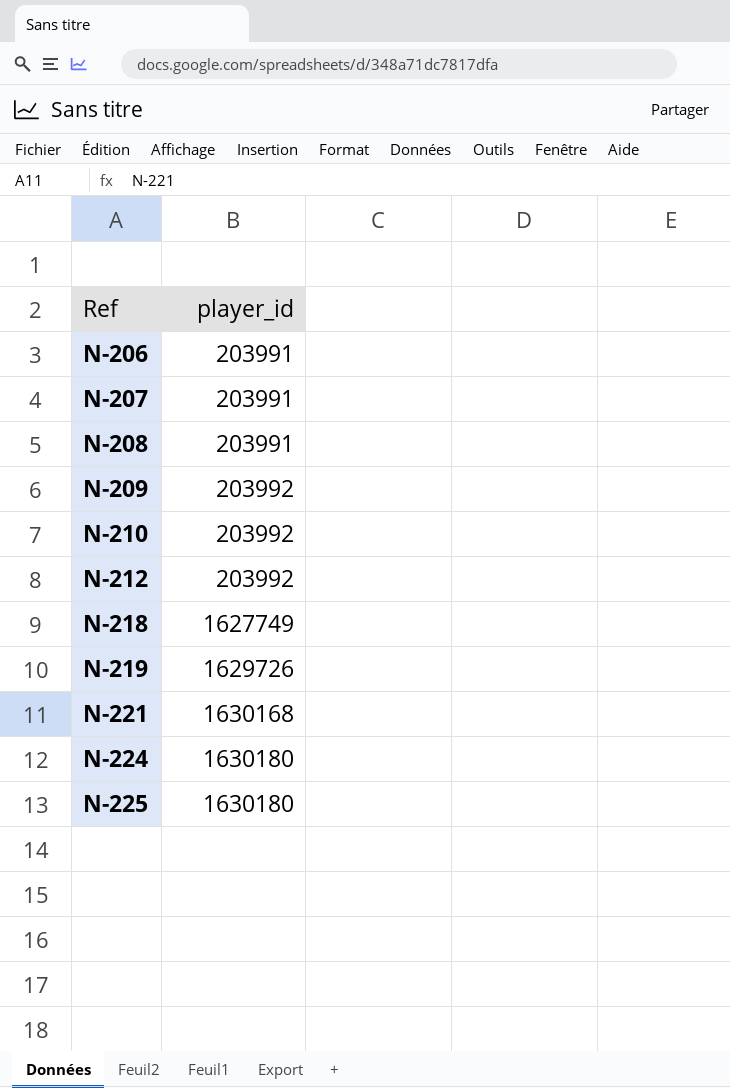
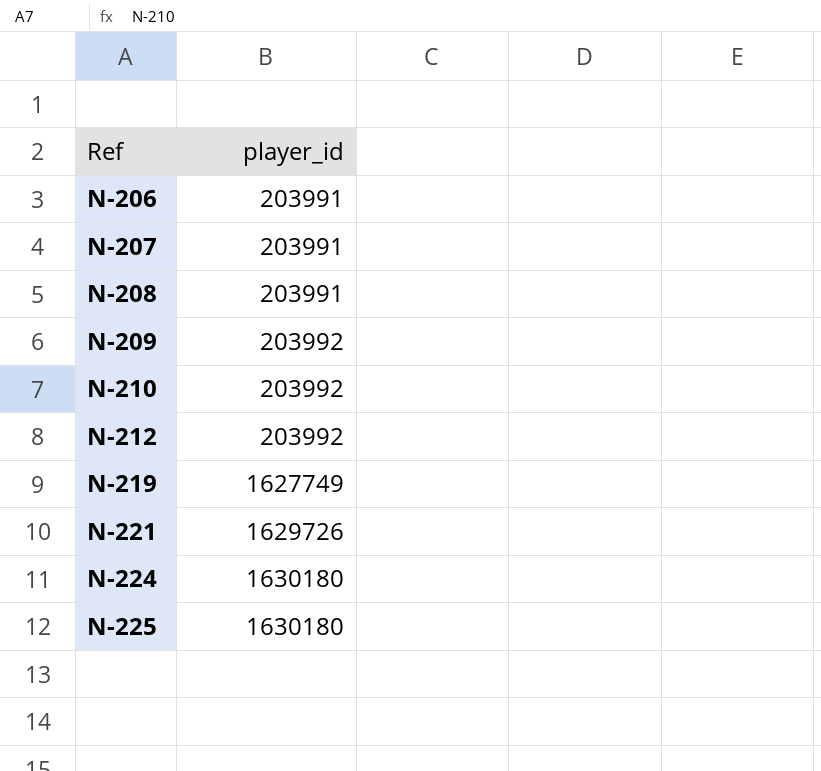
row N-218: 1627749 -> none
N-219 | player_id: 1629726 -> 1627749
N-221 | player_id: 1630168 -> 1629726

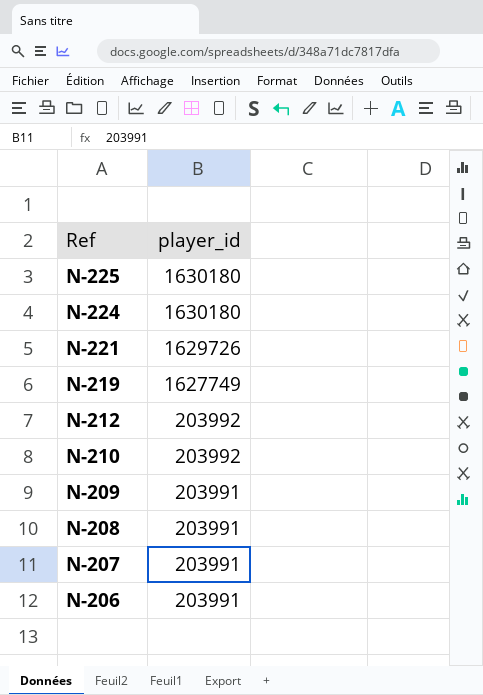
row order: Ref ascending -> Ref descending
N-209 | player_id: 203992 -> 203991

